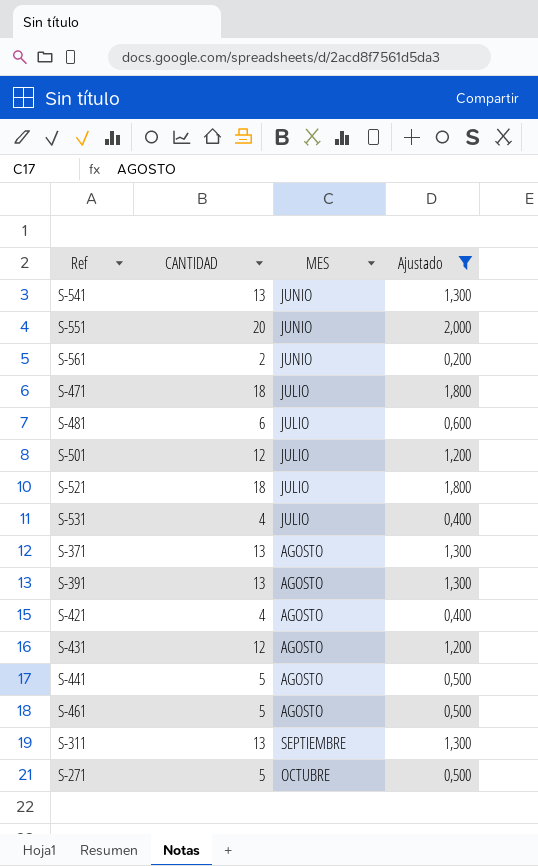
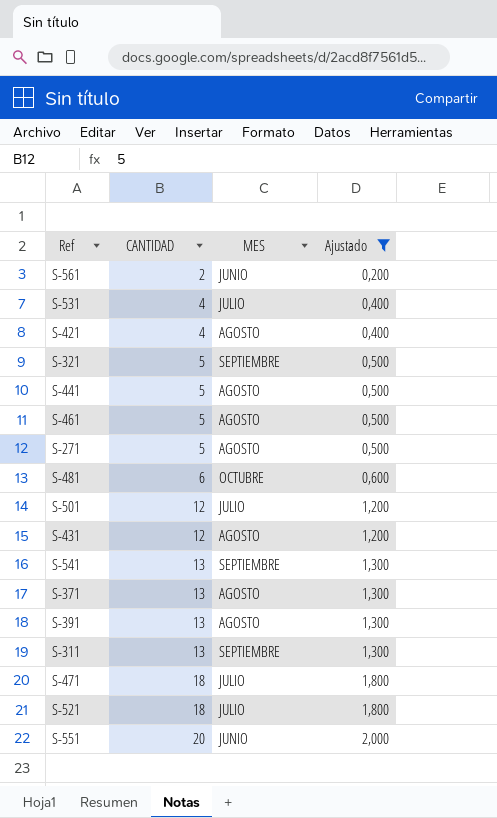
row order: MES ascending -> CANTIDAD ascending
row S-321: none -> 5 | SEPTIEMBRE | 0,500
S-271 | MES: OCTUBRE -> AGOSTO
S-481 | MES: JULIO -> OCTUBRE
S-541 | MES: JUNIO -> SEPTIEMBRE

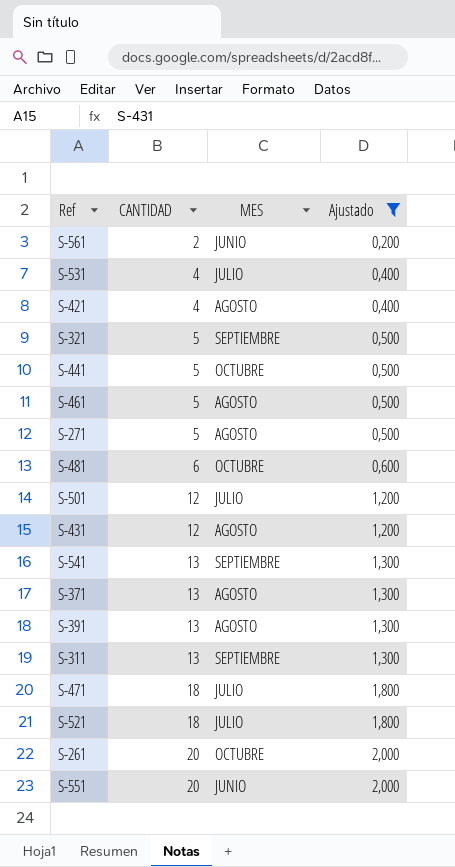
S-441 | MES: AGOSTO -> OCTUBRE
row S-261: none -> 20 | OCTUBRE | 2,000

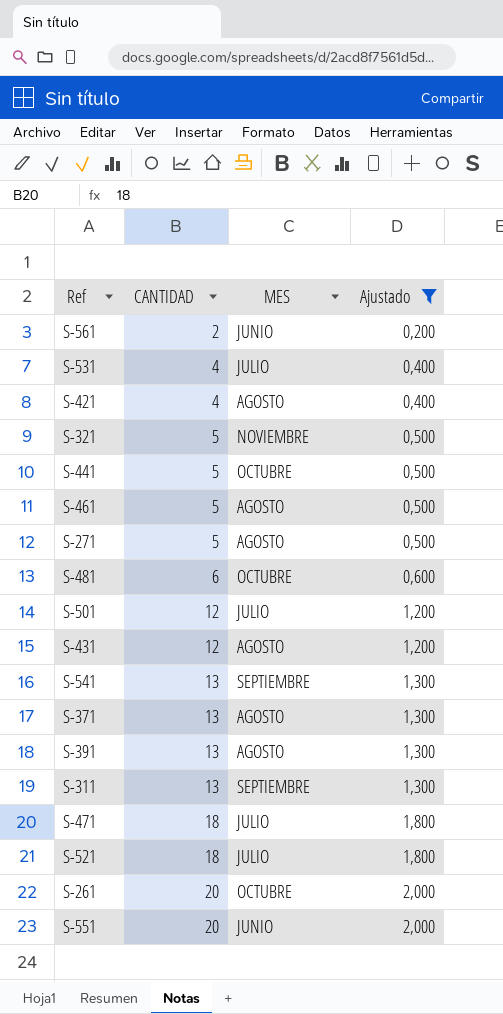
S-321 | MES: SEPTIEMBRE -> NOVIEMBRE

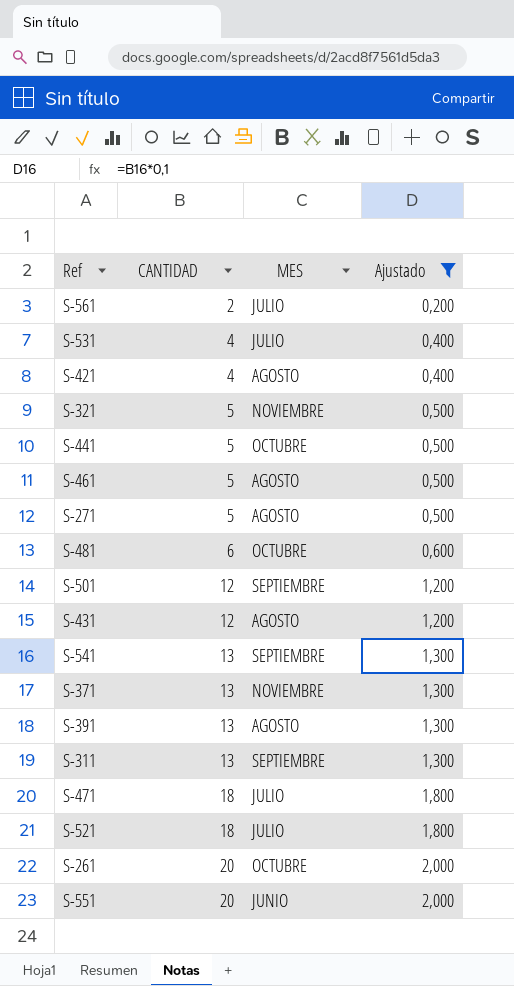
S-561 | MES: JUNIO -> JULIO
S-501 | MES: JULIO -> SEPTIEMBRE
S-371 | MES: AGOSTO -> NOVIEMBRE

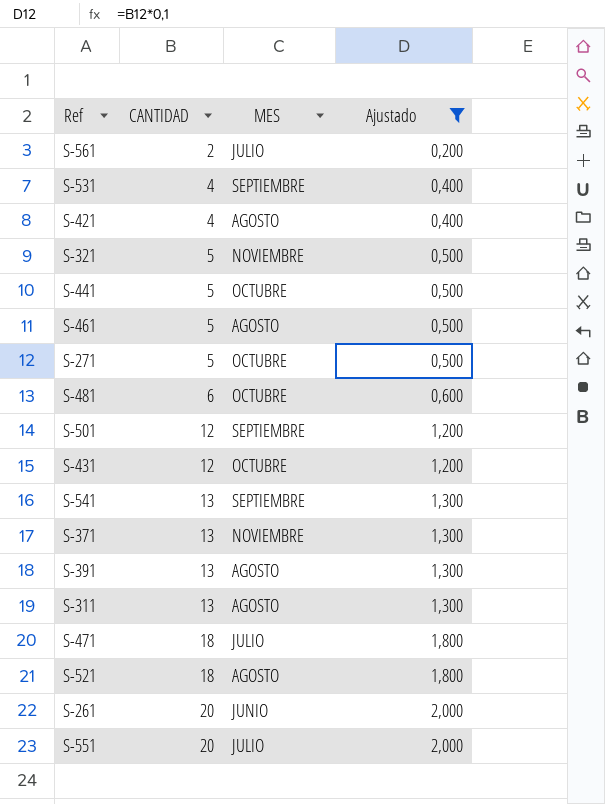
S-531 | MES: JULIO -> SEPTIEMBRE
S-271 | MES: AGOSTO -> OCTUBRE
S-431 | MES: AGOSTO -> OCTUBRE
S-311 | MES: SEPTIEMBRE -> AGOSTO
S-521 | MES: JULIO -> AGOSTO
S-261 | MES: OCTUBRE -> JUNIO
S-551 | MES: JUNIO -> JULIO

